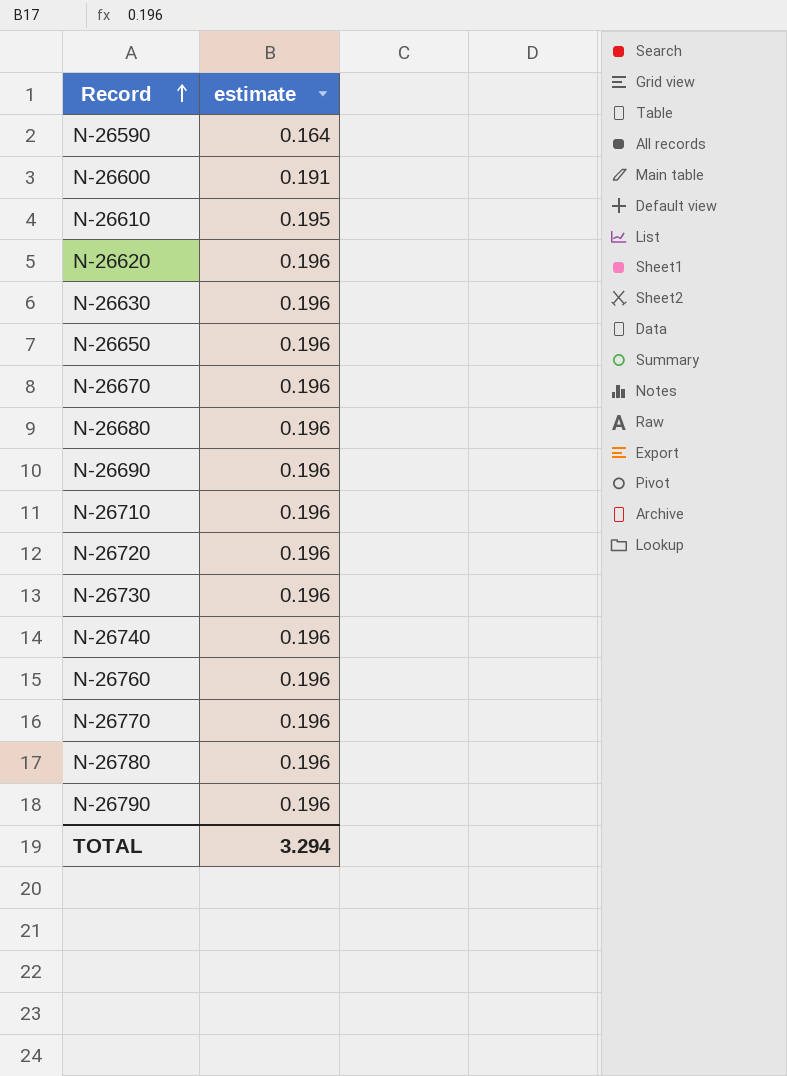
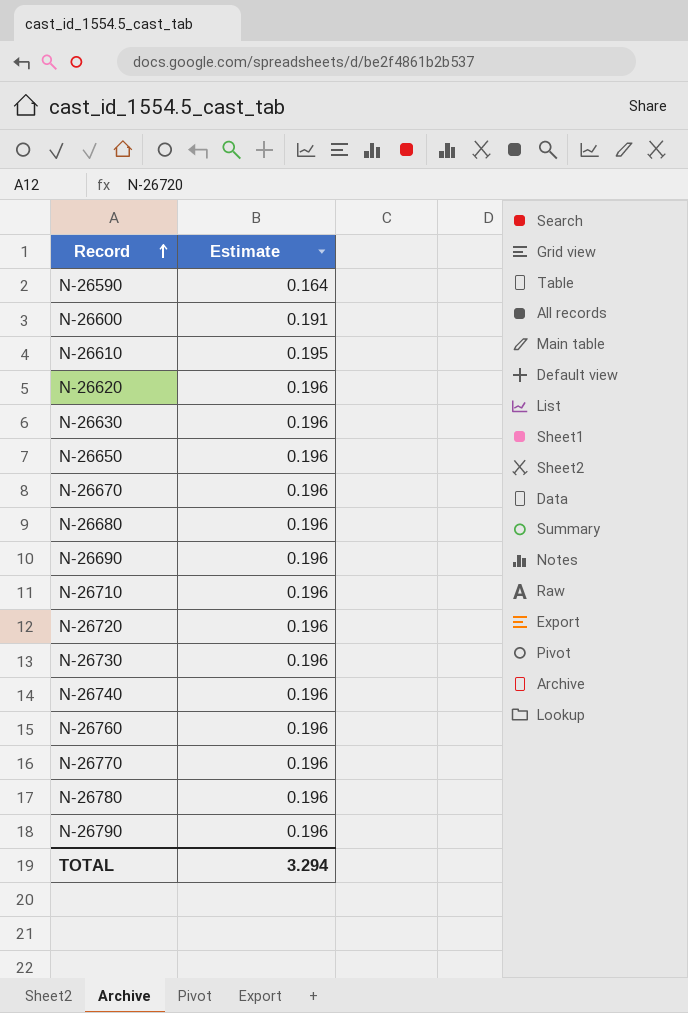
column name: estimate -> Estimate

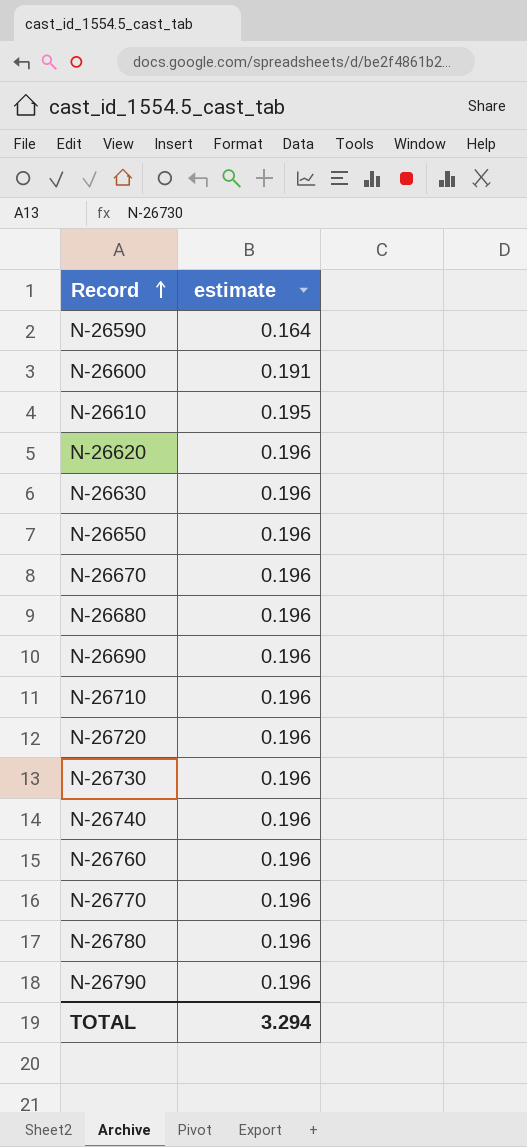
column name: Estimate -> estimate

